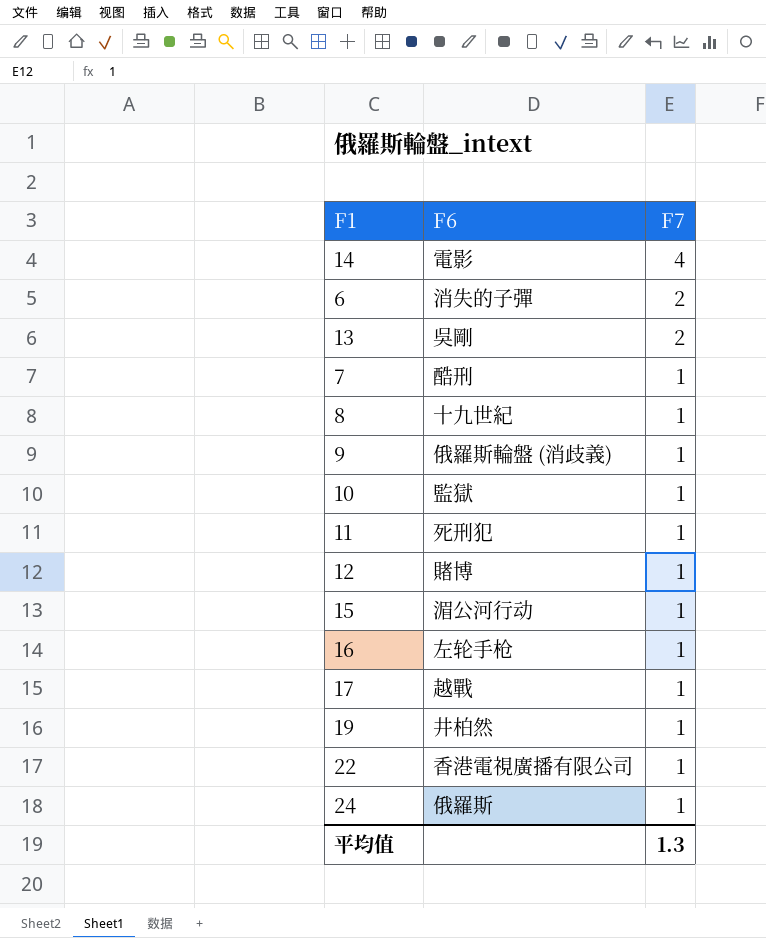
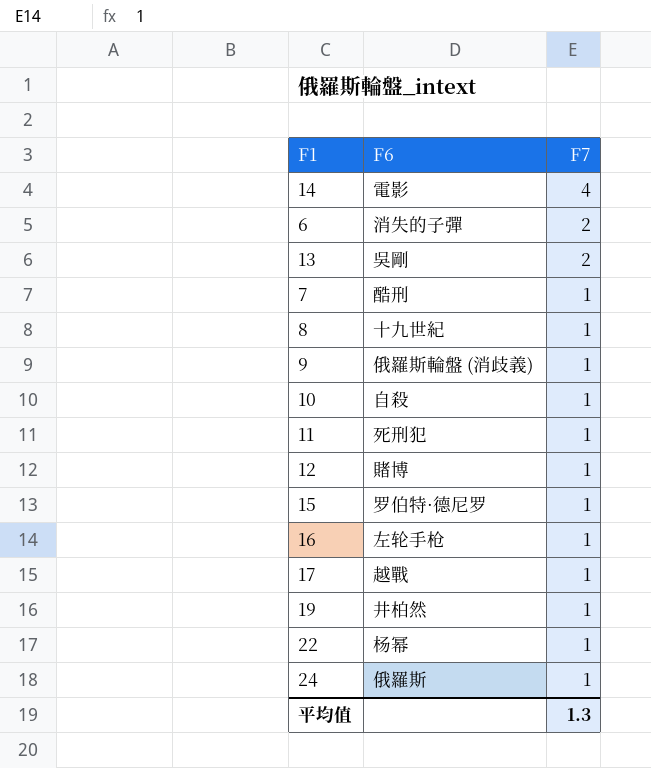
10 | F6: 監獄 -> 自殺
15 | F6: 湄公河行动 -> 罗伯特·德尼罗
22 | F6: 香港電視廣播有限公司 -> 杨幂

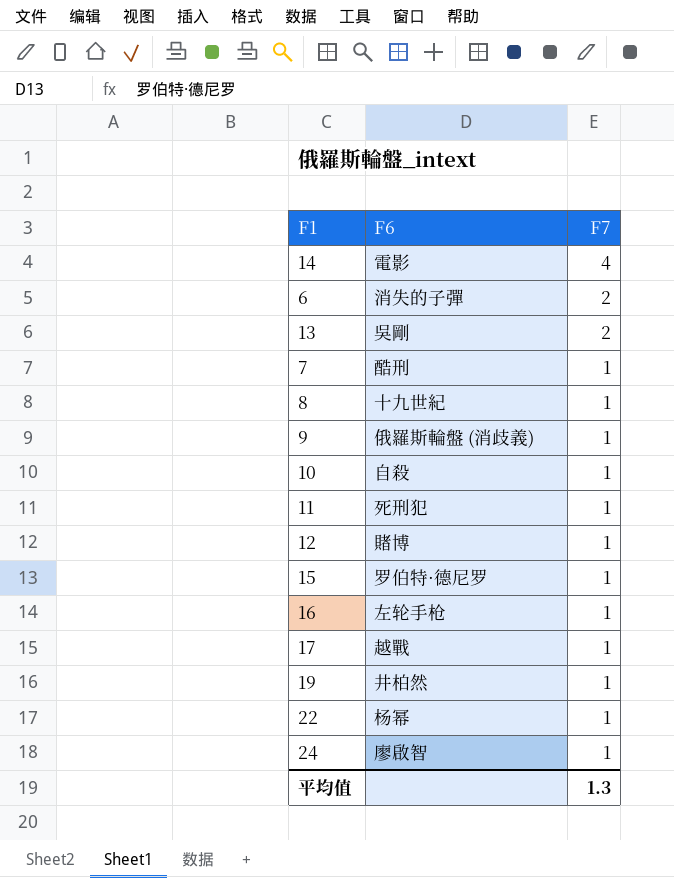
24 | F6: 俄羅斯 -> 廖啟智

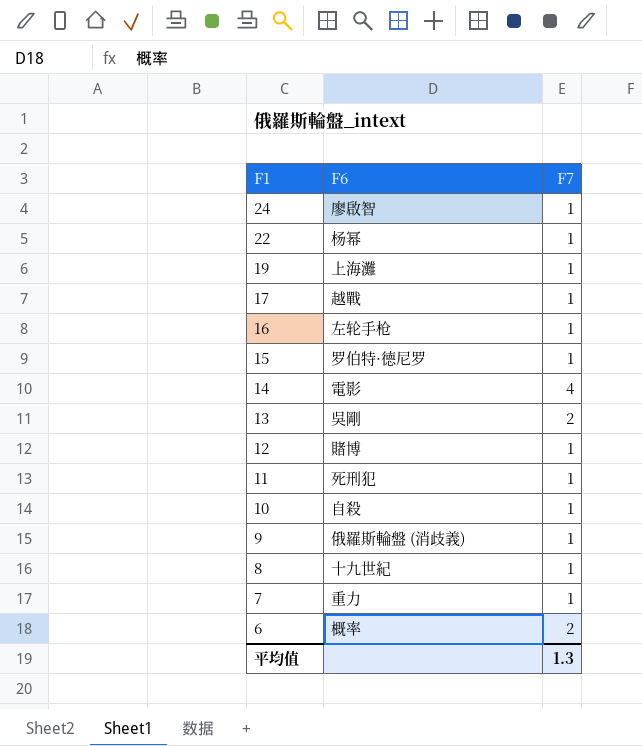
row order: F7 descending -> F1 descending
19 | F6: 井柏然 -> 上海灘
7 | F6: 酷刑 -> 重力
6 | F6: 消失的子彈 -> 概率

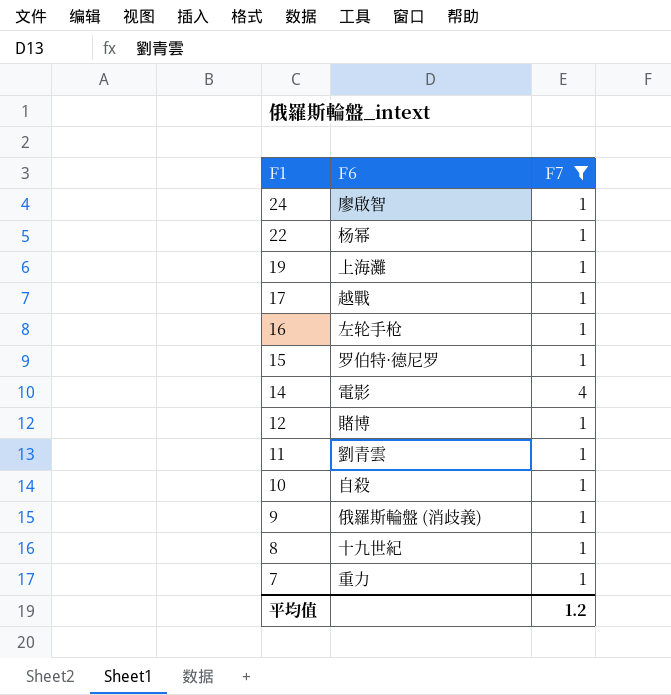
filter: none -> F7 != 2
11 | F6: 死刑犯 -> 劉青雲
平均值 | F7: 1.3 -> 1.2

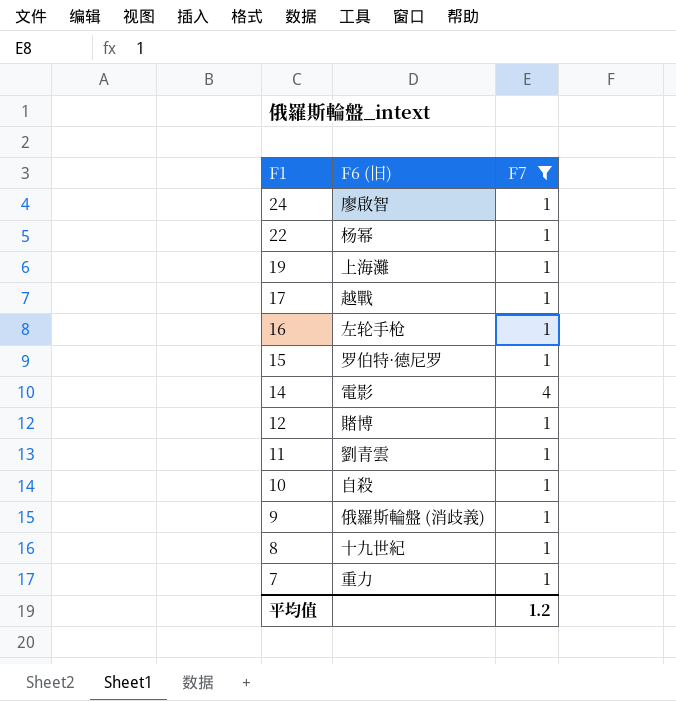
column name: F6 -> F6 (旧)

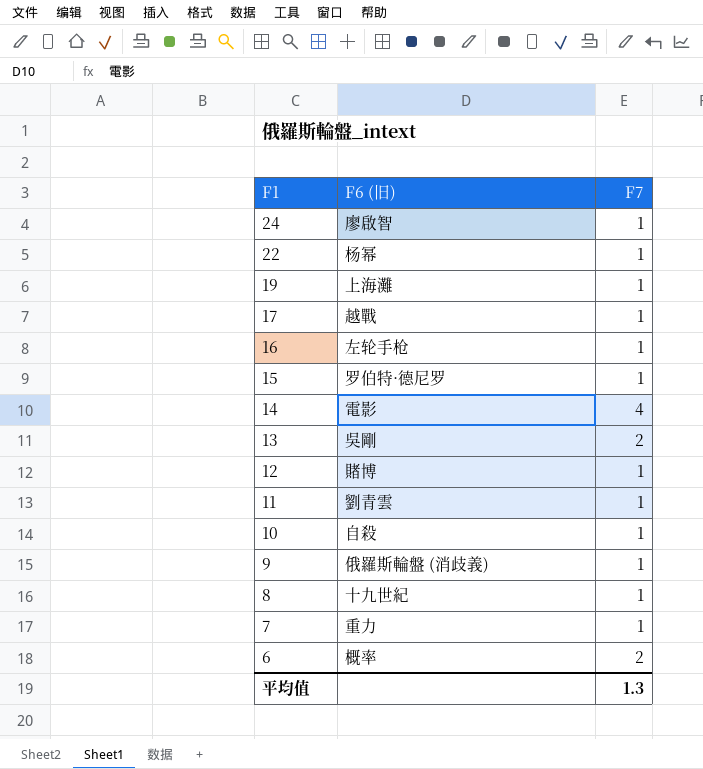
filter: F7 != 2 -> none
平均值 | F7: 1.2 -> 1.3

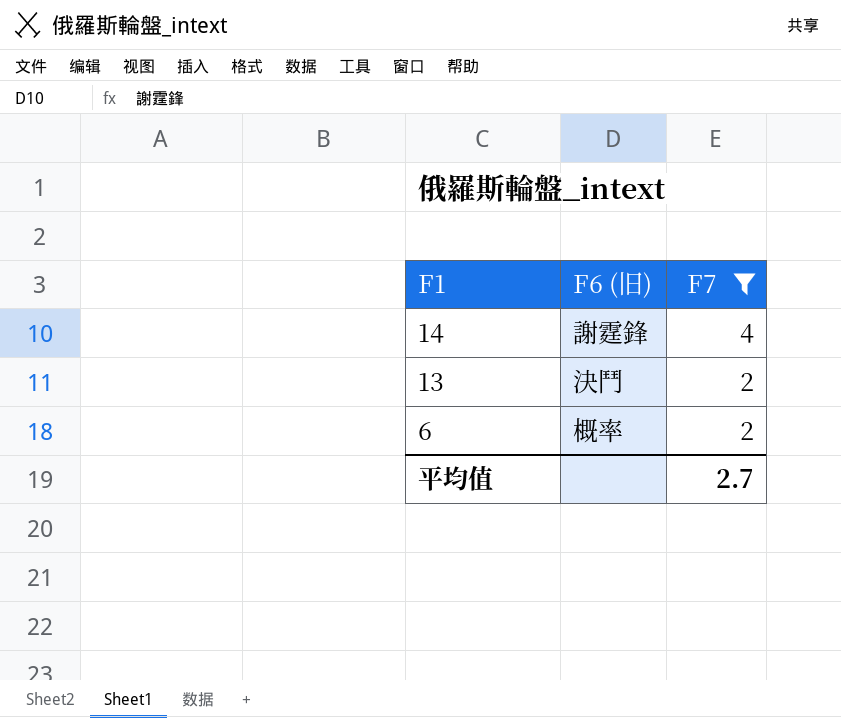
filter: none -> F7 != 1
14 | F6 (旧): 電影 -> 謝霆鋒
13 | F6 (旧): 吳剛 -> 決鬥
平均值 | F7: 1.3 -> 2.7

